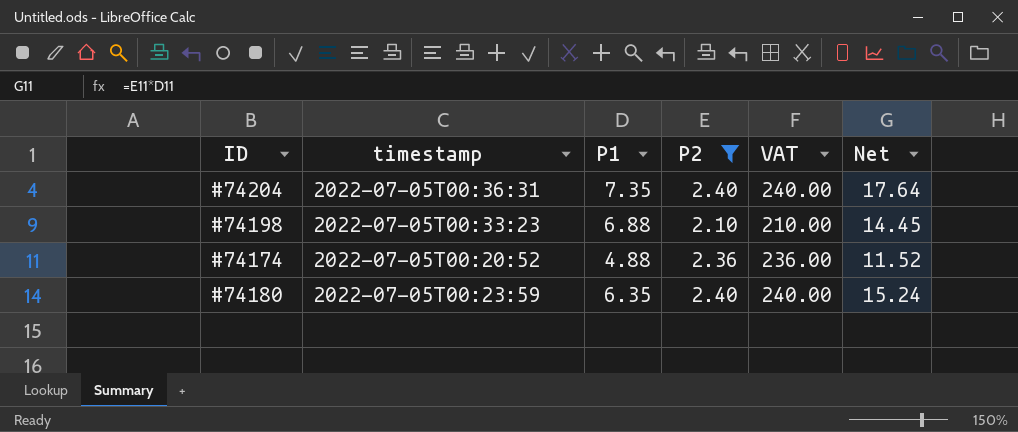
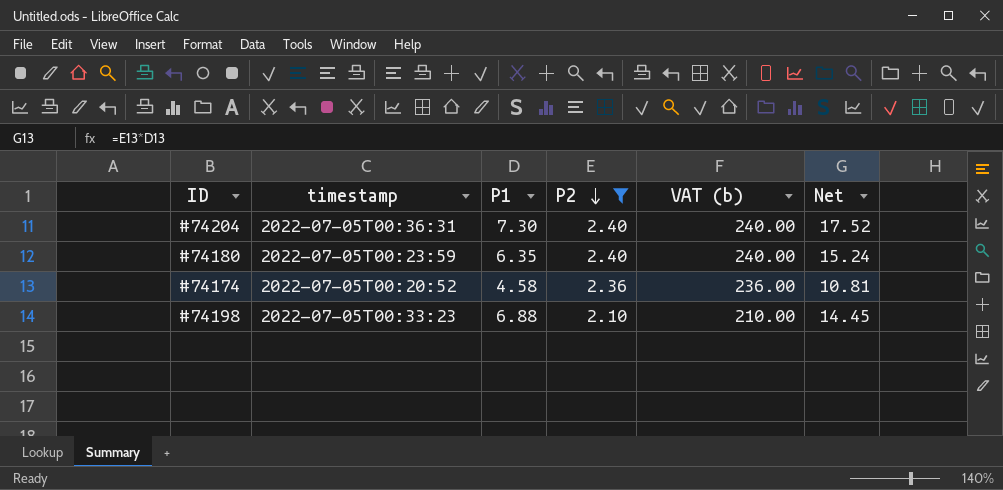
row order: none -> P2 descending
column name: VAT -> VAT (b)
#74204 | P1: 7.35 -> 7.30
#74204 | Net: 17.64 -> 17.52
#74174 | P1: 4.88 -> 4.58
#74174 | Net: 11.52 -> 10.81

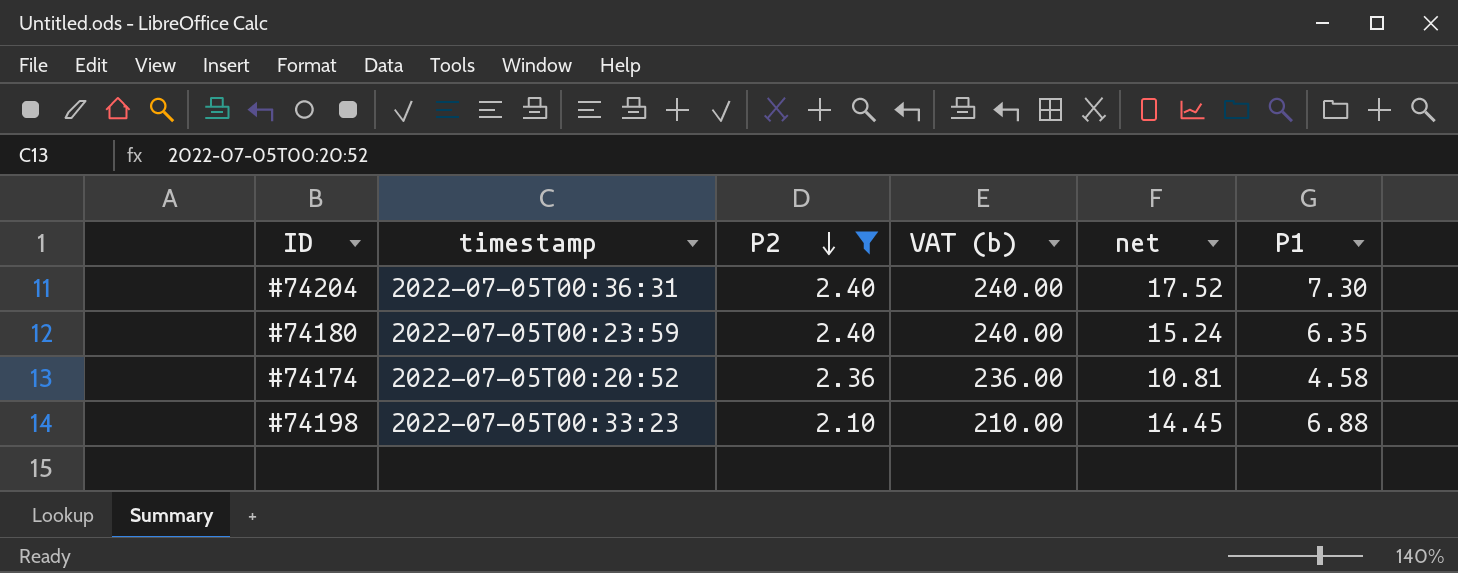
column name: Net -> net
column P1 | position: 3 -> 6

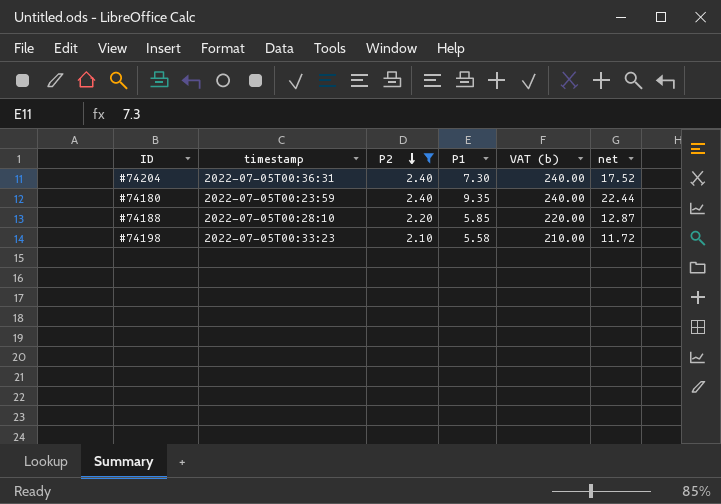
column P1 | position: 6 -> 4
row #74174: 2022-07-05T00:20:52 | 2.36 | 236.00 | 10.81 | 4.58 -> none
#74180 | P1: 6.35 -> 9.35
#74180 | net: 15.24 -> 22.44
row #74188: none -> 2022-07-05T00:28:10 | 2.20 | 5.85 | 220.00 | 12.87
#74198 | P1: 6.88 -> 5.58
#74198 | net: 14.45 -> 11.72

